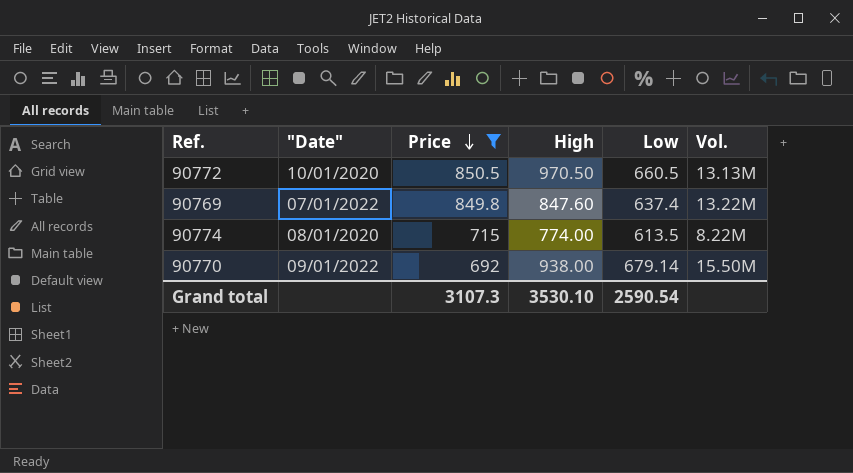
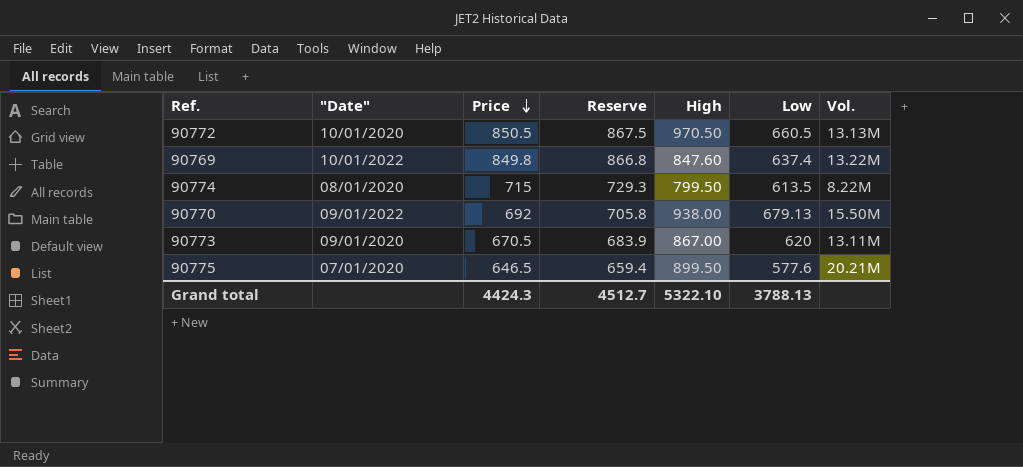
filter: Price >= 692 -> none
column Reserve | formula: none -> [Price] * 1.02
90769 | "Date": 07/01/2022 -> 10/01/2022
90774 | High: 774.00 -> 799.50
90770 | Low: 679.14 -> 679.13
Grand total | Price: 3107.3 -> 4424.3
Grand total | High: 3530.10 -> 5322.10
Grand total | Low: 2590.54 -> 3788.13

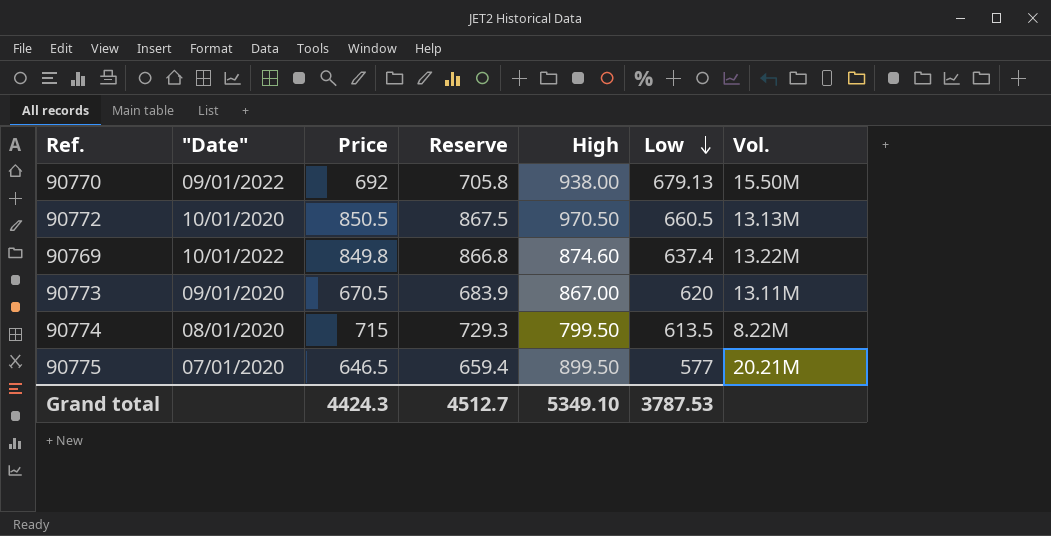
row order: Price descending -> Low descending
90769 | High: 847.60 -> 874.60
90775 | Low: 577.6 -> 577
Grand total | High: 5322.10 -> 5349.10
Grand total | Low: 3788.13 -> 3787.53

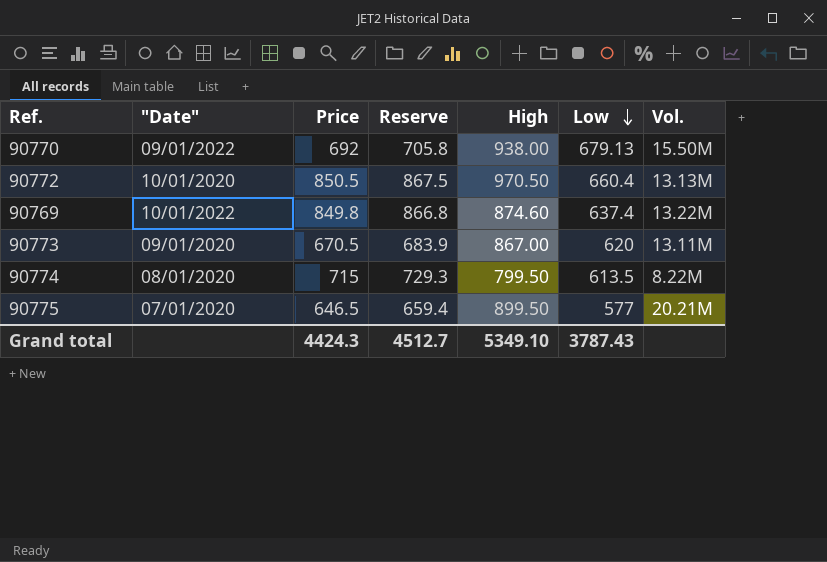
90772 | Low: 660.5 -> 660.4
Grand total | Low: 3787.53 -> 3787.43

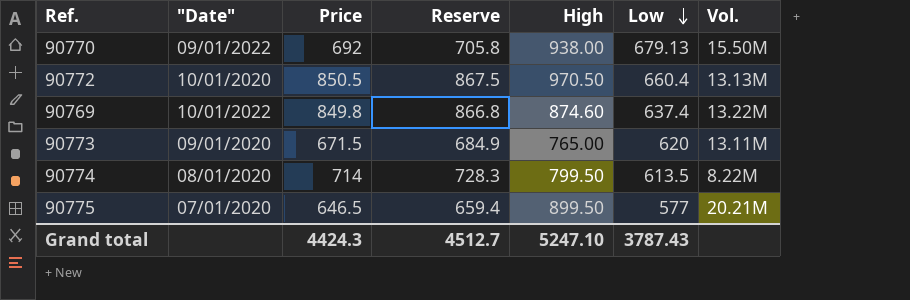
90773 | Price: 670.5 -> 671.5
90773 | Reserve: 683.9 -> 684.9
90773 | High: 867.00 -> 765.00
90774 | Price: 715 -> 714
90774 | Reserve: 729.3 -> 728.3
Grand total | High: 5349.10 -> 5247.10

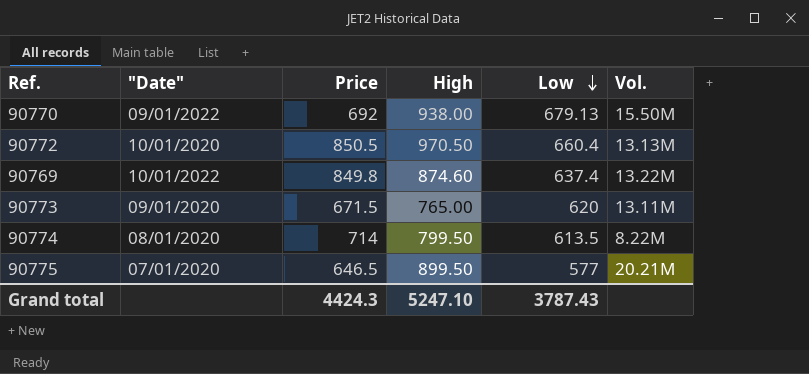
column Reserve | formula: [Price] * 1.02 -> none

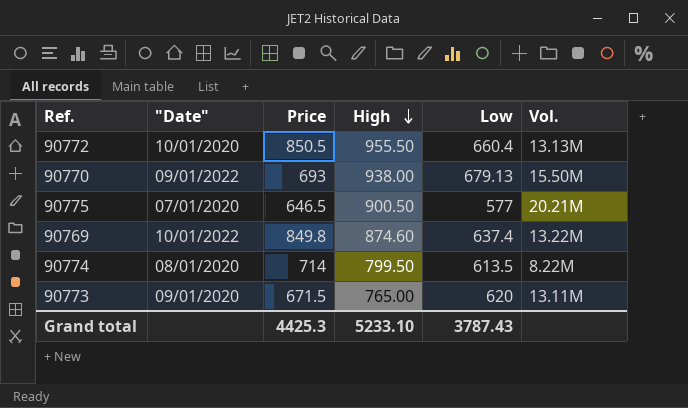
row order: Low descending -> High descending
90772 | High: 970.50 -> 955.50
90770 | Price: 692 -> 693
90775 | High: 899.50 -> 900.50
Grand total | Price: 4424.3 -> 4425.3
Grand total | High: 5247.10 -> 5233.10

